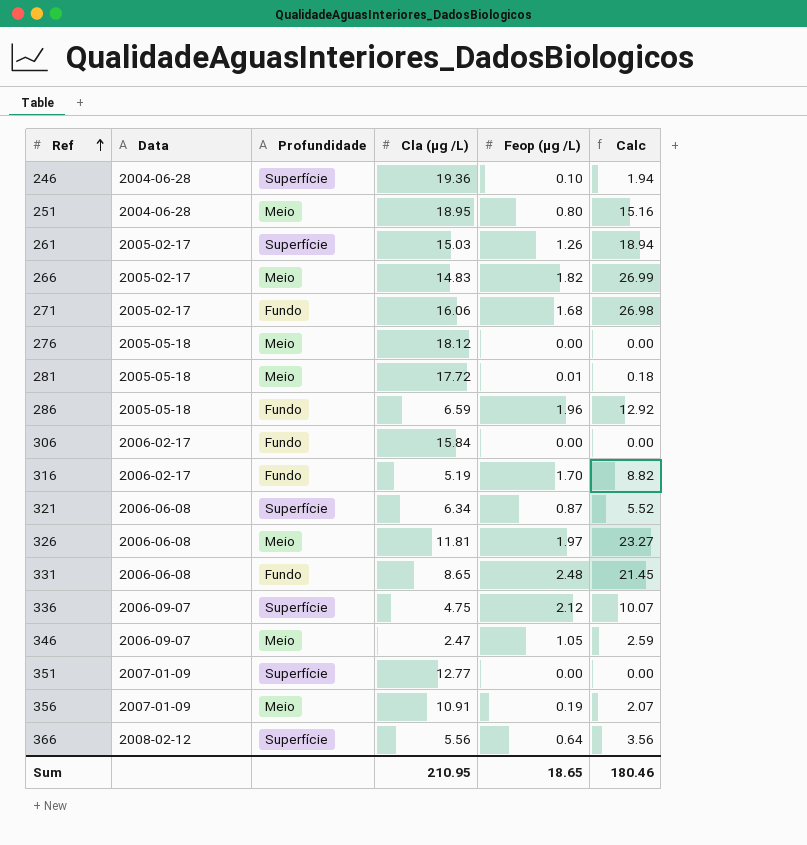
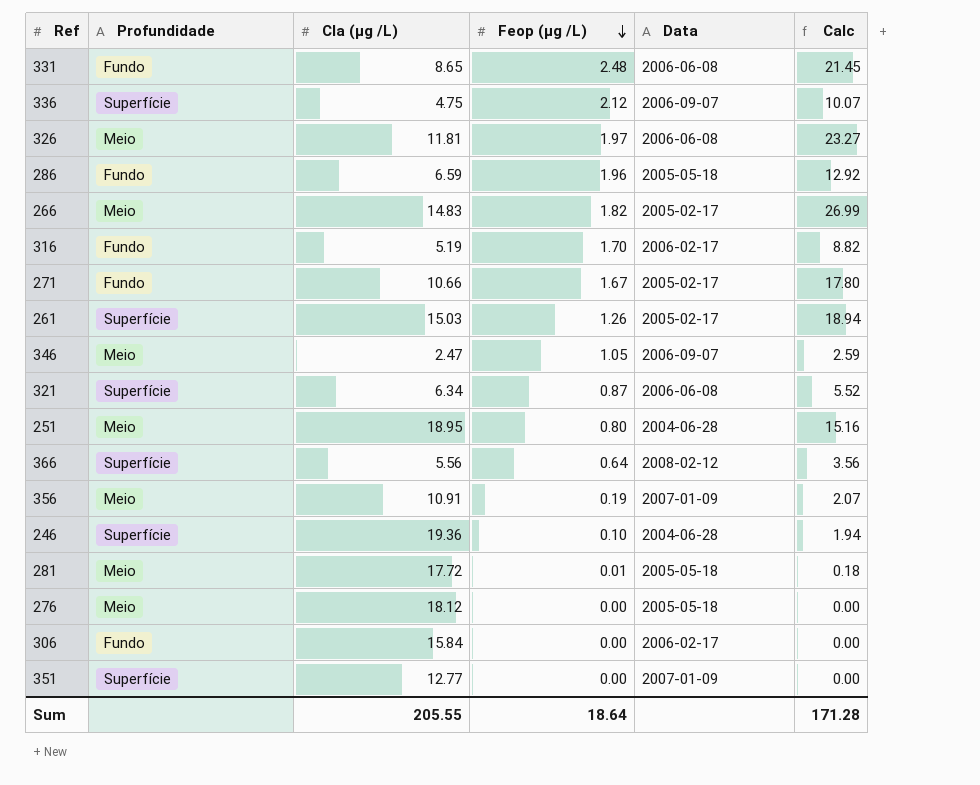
row order: Ref ascending -> Feop (µg /L) descending
column Data | position: 2 -> 5
271 | Cla (µg /L): 16.06 -> 10.66
271 | Feop (µg /L): 1.68 -> 1.67
271 | Calc: 26.98 -> 17.80
Sum | Cla (µg /L): 210.95 -> 205.55
Sum | Feop (µg /L): 18.65 -> 18.64
Sum | Calc: 180.46 -> 171.28

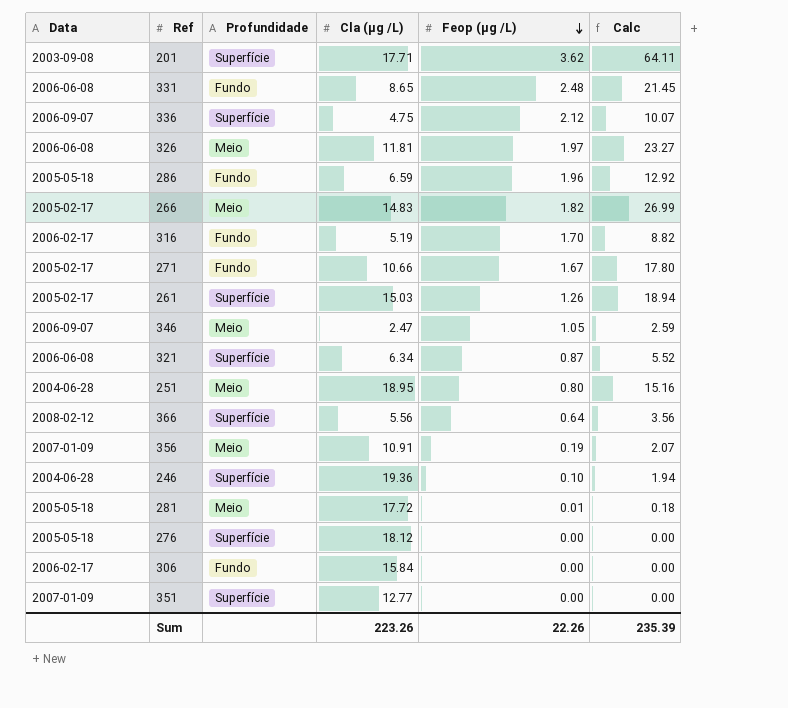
column Data | position: 5 -> 1
row 201: none -> 2003-09-08 | Superfície | 17.71 | 3.62 | 64.11
276 | Profundidade: Meio -> Superfície
Sum | Cla (µg /L): 205.55 -> 223.26
Sum | Feop (µg /L): 18.64 -> 22.26
Sum | Calc: 171.28 -> 235.39

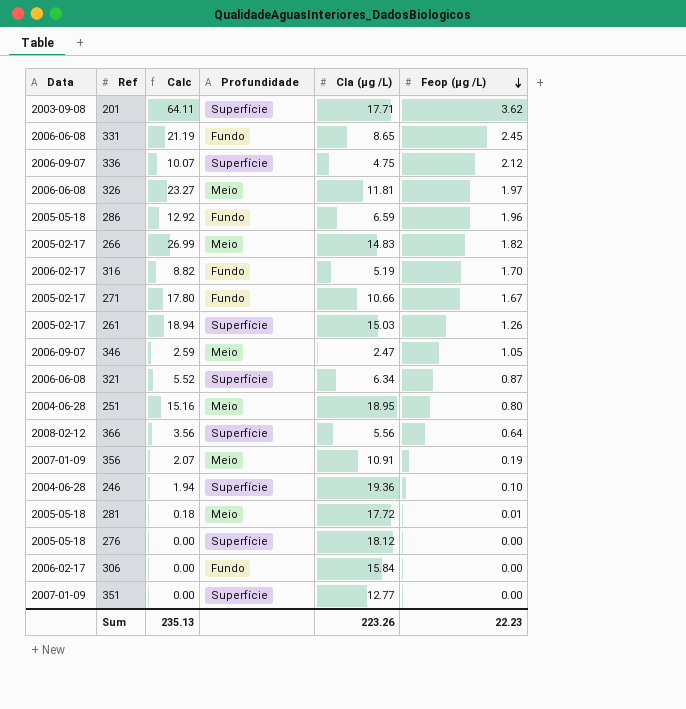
column Calc | position: 6 -> 3
331 | Calc: 21.45 -> 21.19
331 | Feop (µg /L): 2.48 -> 2.45
Sum | Calc: 235.39 -> 235.13
Sum | Feop (µg /L): 22.26 -> 22.23

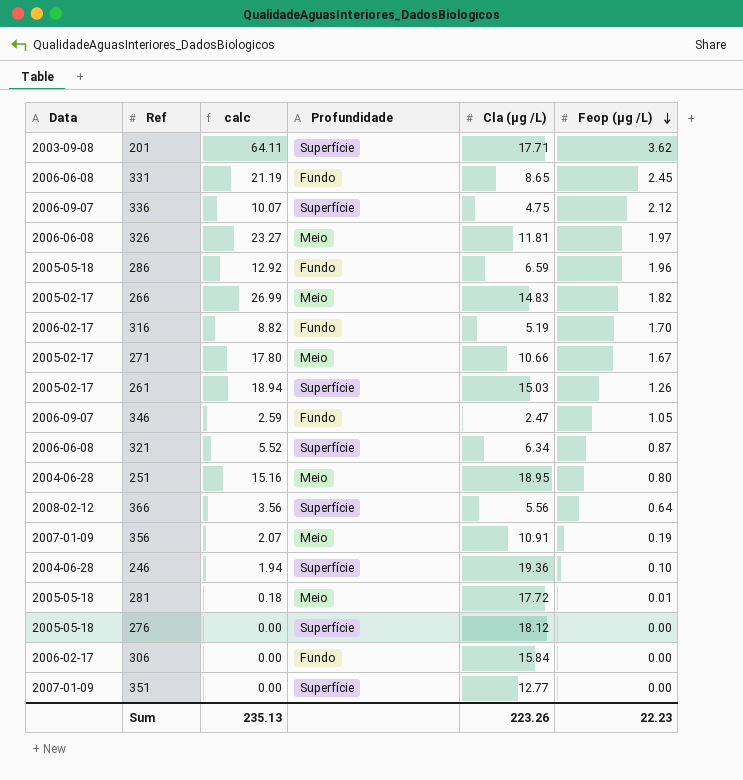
column name: Calc -> calc
271 | Profundidade: Fundo -> Meio
346 | Profundidade: Meio -> Fundo

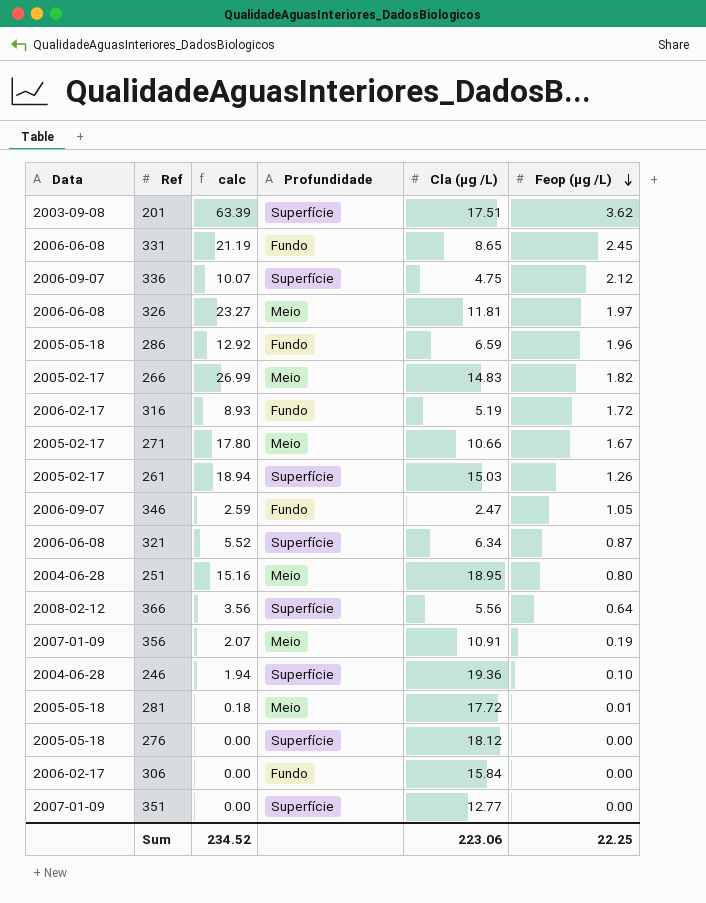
201 | calc: 64.11 -> 63.39
201 | Cla (µg /L): 17.71 -> 17.51
316 | calc: 8.82 -> 8.93
316 | Feop (µg /L): 1.70 -> 1.72
Sum | calc: 235.13 -> 234.52
Sum | Cla (µg /L): 223.26 -> 223.06
Sum | Feop (µg /L): 22.23 -> 22.25

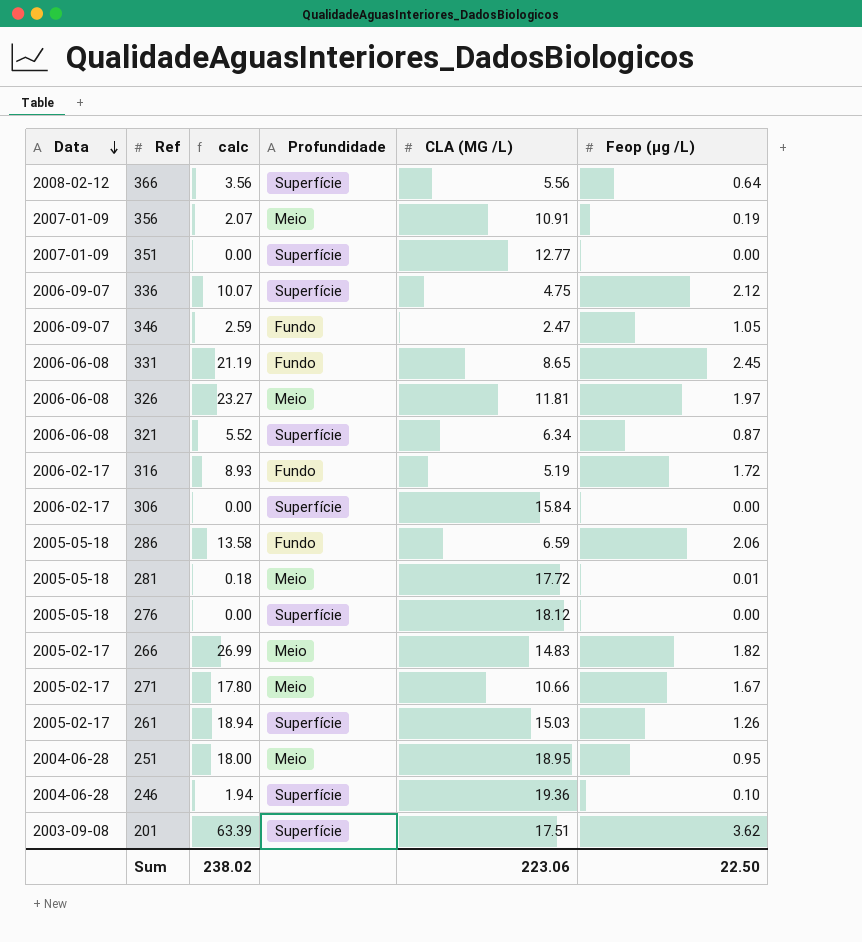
row order: Feop (µg /L) descending -> Data descending
column name: Cla (µg /L) -> CLA (ΜG /L)
306 | Profundidade: Fundo -> Superfície
286 | calc: 12.92 -> 13.58
286 | Feop (µg /L): 1.96 -> 2.06
251 | calc: 15.16 -> 18.00
251 | Feop (µg /L): 0.80 -> 0.95
Sum | calc: 234.52 -> 238.02
Sum | Feop (µg /L): 22.25 -> 22.50

